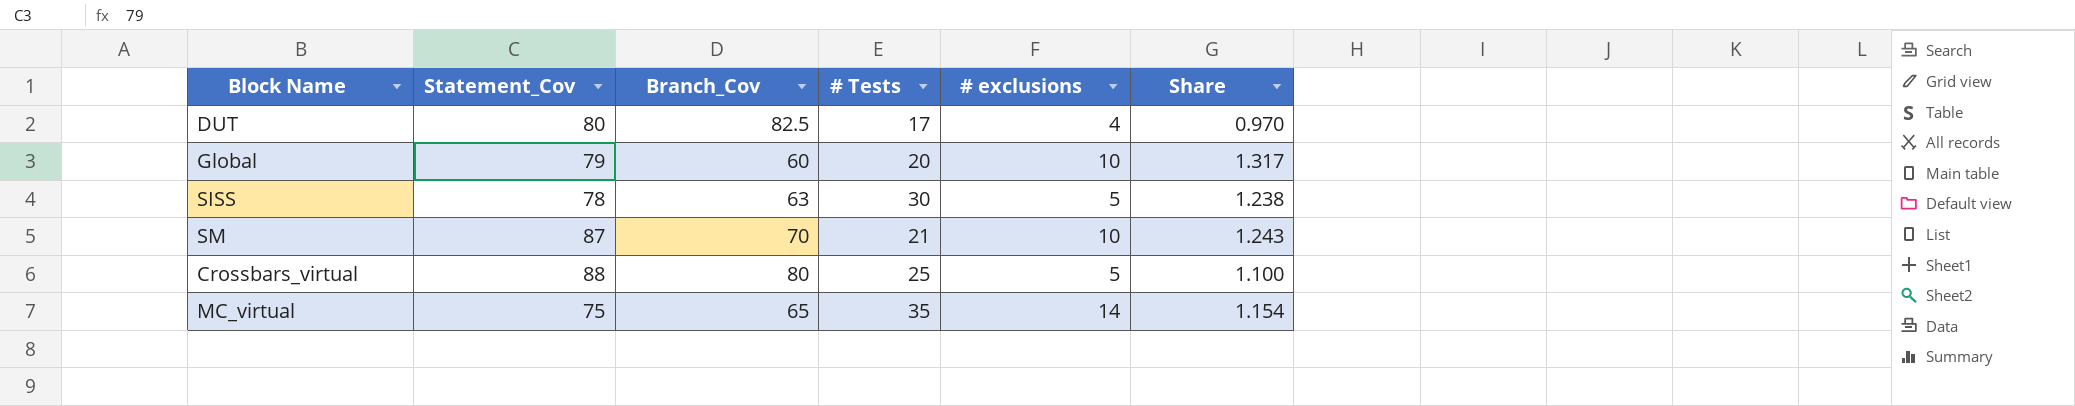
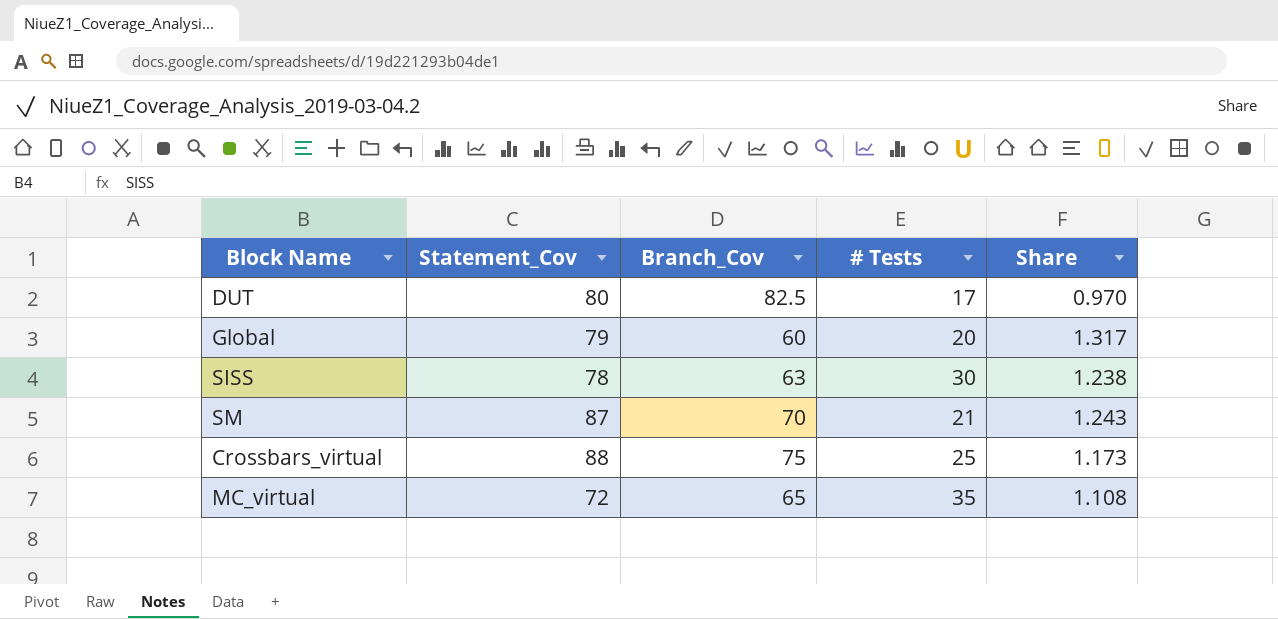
column # exclusions | position: 5 -> none
Crossbars_virtual | Branch_Cov: 80 -> 75
Crossbars_virtual | Share: 1.100 -> 1.173
MC_virtual | Statement_Cov: 75 -> 72
MC_virtual | Share: 1.154 -> 1.108

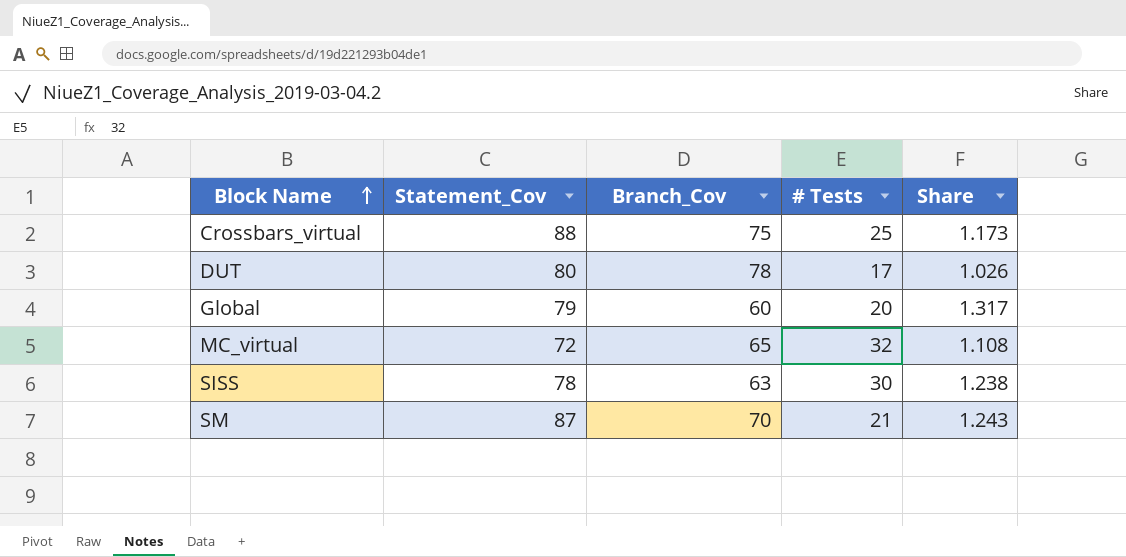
row order: none -> Block Name ascending
DUT | Branch_Cov: 82.5 -> 78
DUT | Share: 0.970 -> 1.026
MC_virtual | # Tests: 35 -> 32

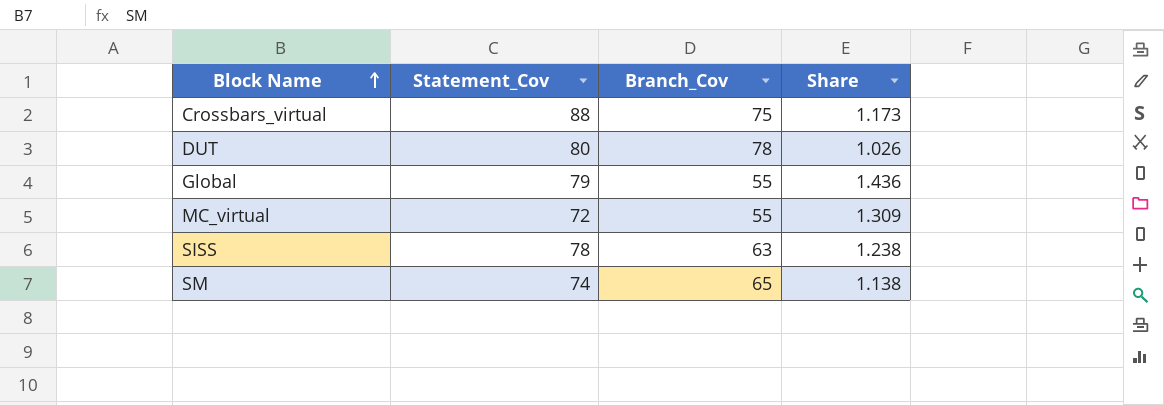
column # Tests | position: 4 -> none
Global | Branch_Cov: 60 -> 55
Global | Share: 1.317 -> 1.436
MC_virtual | Branch_Cov: 65 -> 55
MC_virtual | Share: 1.108 -> 1.309
SM | Statement_Cov: 87 -> 74
SM | Branch_Cov: 70 -> 65
SM | Share: 1.243 -> 1.138

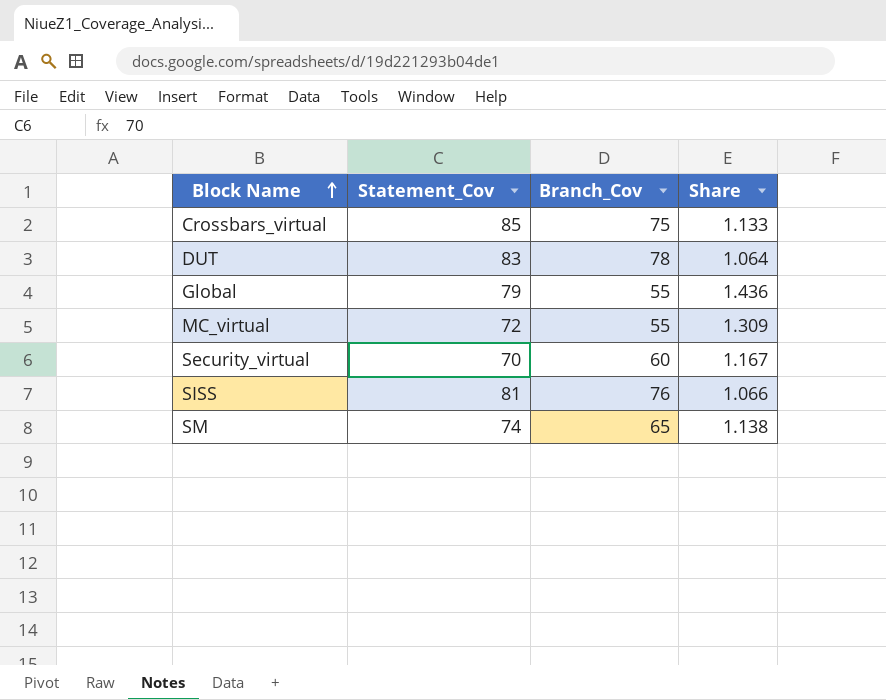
Crossbars_virtual | Statement_Cov: 88 -> 85
Crossbars_virtual | Share: 1.173 -> 1.133
DUT | Statement_Cov: 80 -> 83
DUT | Share: 1.026 -> 1.064
row Security_virtual: none -> 70 | 60 | 1.167
SISS | Statement_Cov: 78 -> 81
SISS | Branch_Cov: 63 -> 76
SISS | Share: 1.238 -> 1.066

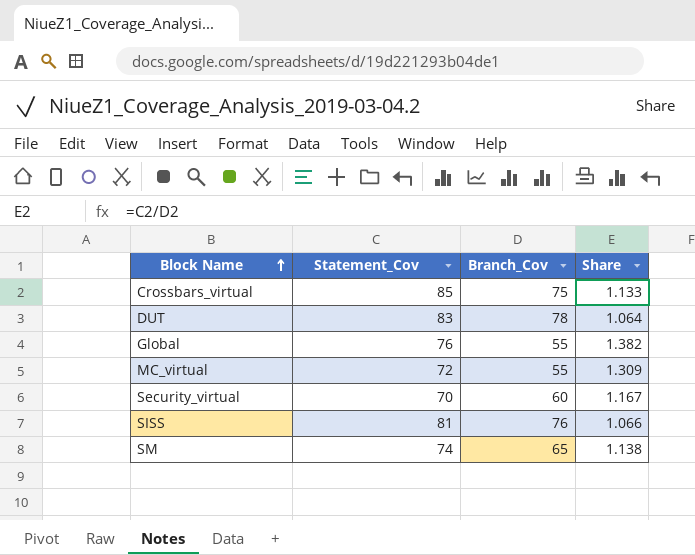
Global | Statement_Cov: 79 -> 76
Global | Share: 1.436 -> 1.382

